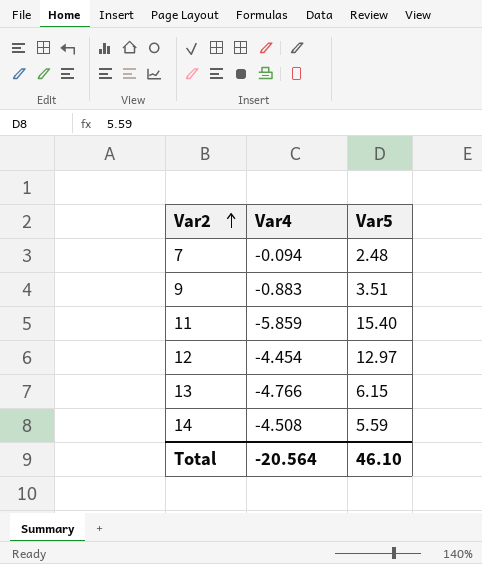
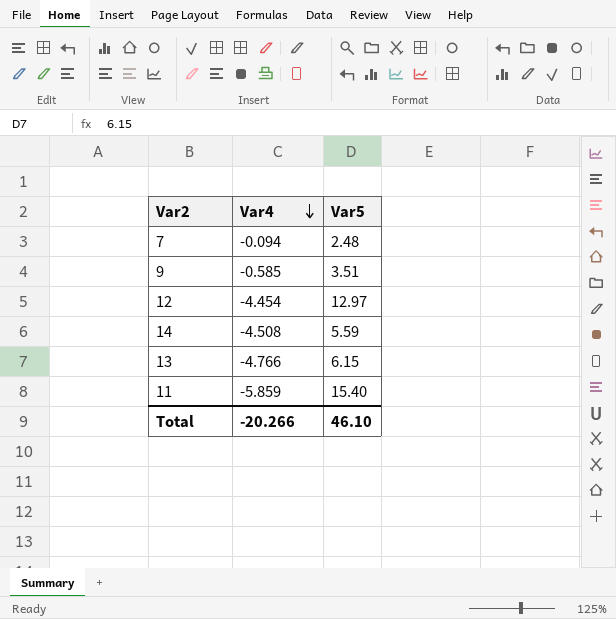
row order: Var2 ascending -> Var4 descending
9 | Var4: -0.883 -> -0.585
Total | Var4: -20.564 -> -20.266

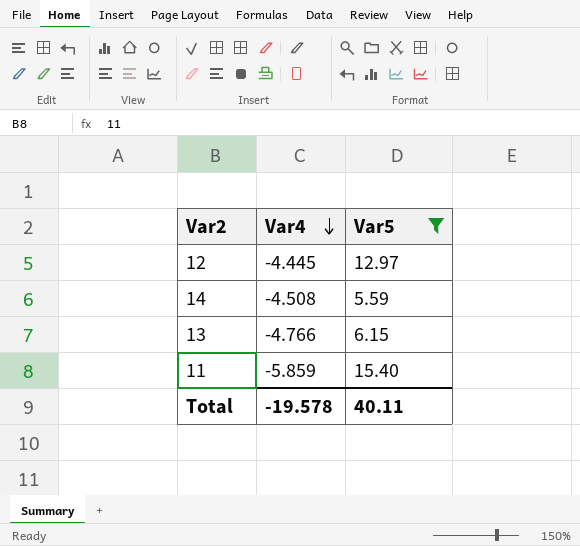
filter: none -> Var5 >= 5.59
12 | Var4: -4.454 -> -4.445
Total | Var4: -20.266 -> -19.578
Total | Var5: 46.10 -> 40.11

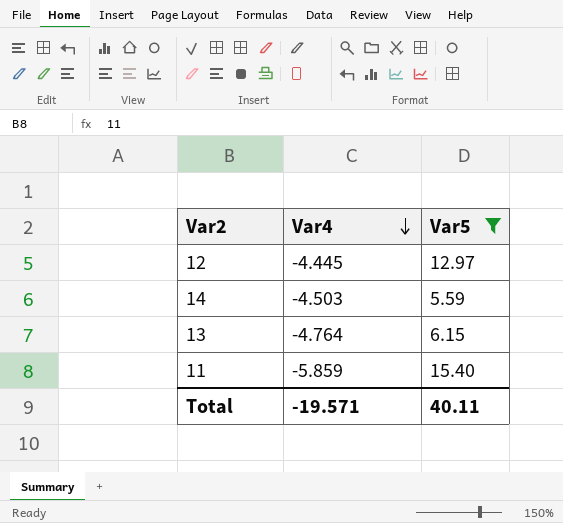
14 | Var4: -4.508 -> -4.503
13 | Var4: -4.766 -> -4.764
Total | Var4: -19.578 -> -19.571

